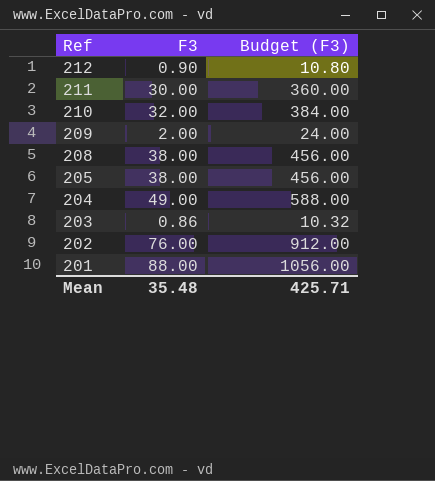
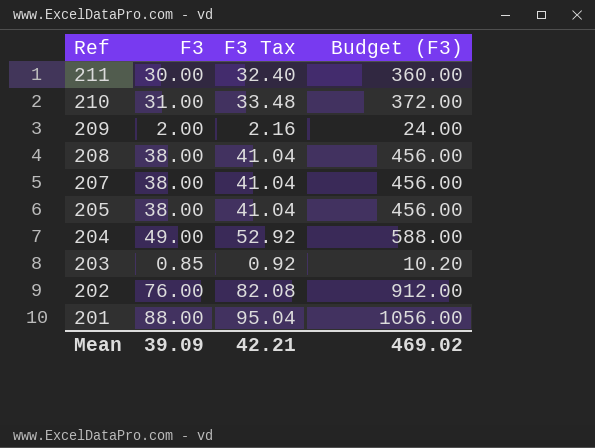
column F3 Tax | formula: none -> [F3] * 1.08
row 212: 0.90 | 10.80 -> none
210 | F3: 32.00 -> 31.00
210 | Budget (F3): 384.00 -> 372.00
row 207: none -> 38.00 | 41.04 | 456.00
203 | F3: 0.86 -> 0.85
203 | Budget (F3): 10.32 -> 10.20
Mean | F3: 35.48 -> 39.09
Mean | Budget (F3): 425.71 -> 469.02

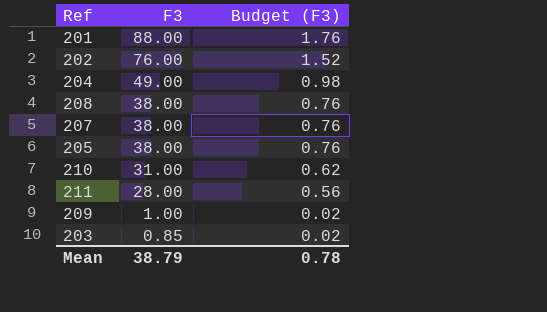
row order: Ref descending -> F3 descending
column F3 Tax | formula: [F3] * 1.08 -> none
column Budget (F3) | formula: [F3] * 12 -> [F3] * 0.02
211 | F3: 30.00 -> 28.00
209 | F3: 2.00 -> 1.00
Mean | F3: 39.09 -> 38.79
Mean | Budget (F3): 469.02 -> 0.78

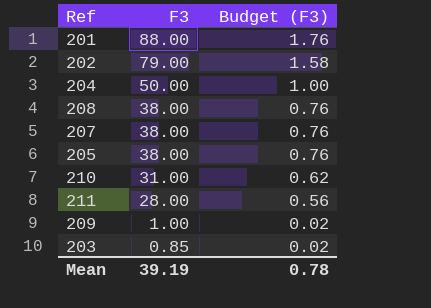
202 | F3: 76.00 -> 79.00
202 | Budget (F3): 1.52 -> 1.58
204 | F3: 49.00 -> 50.00
204 | Budget (F3): 0.98 -> 1.00
Mean | F3: 38.79 -> 39.19

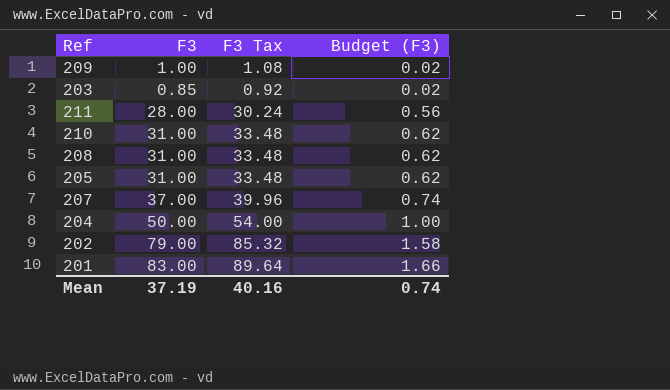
row order: F3 descending -> Budget (F3) ascending
column F3 Tax | formula: none -> [F3] * 1.08
208 | F3: 38.00 -> 31.00
208 | Budget (F3): 0.76 -> 0.62
205 | F3: 38.00 -> 31.00
205 | Budget (F3): 0.76 -> 0.62
207 | F3: 38.00 -> 37.00
207 | Budget (F3): 0.76 -> 0.74
201 | F3: 88.00 -> 83.00
201 | Budget (F3): 1.76 -> 1.66
Mean | F3: 39.19 -> 37.19
Mean | Budget (F3): 0.78 -> 0.74

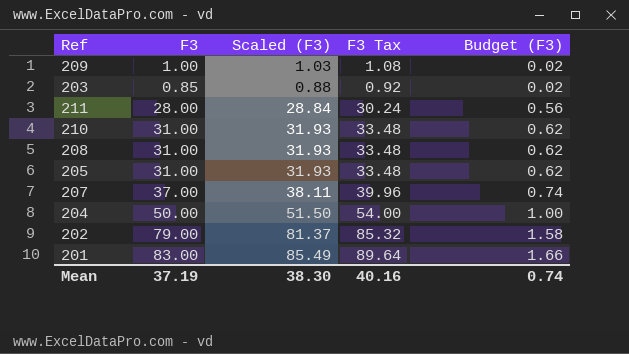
column Scaled (F3) | formula: none -> [F3] * 1.03

